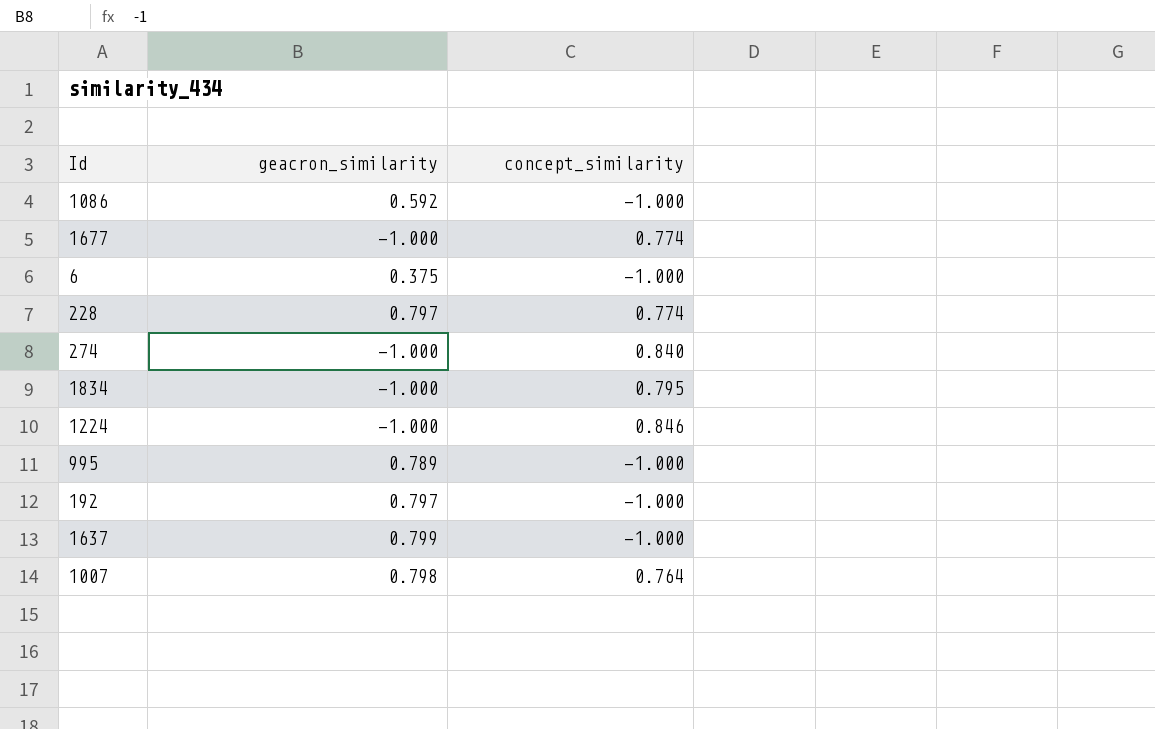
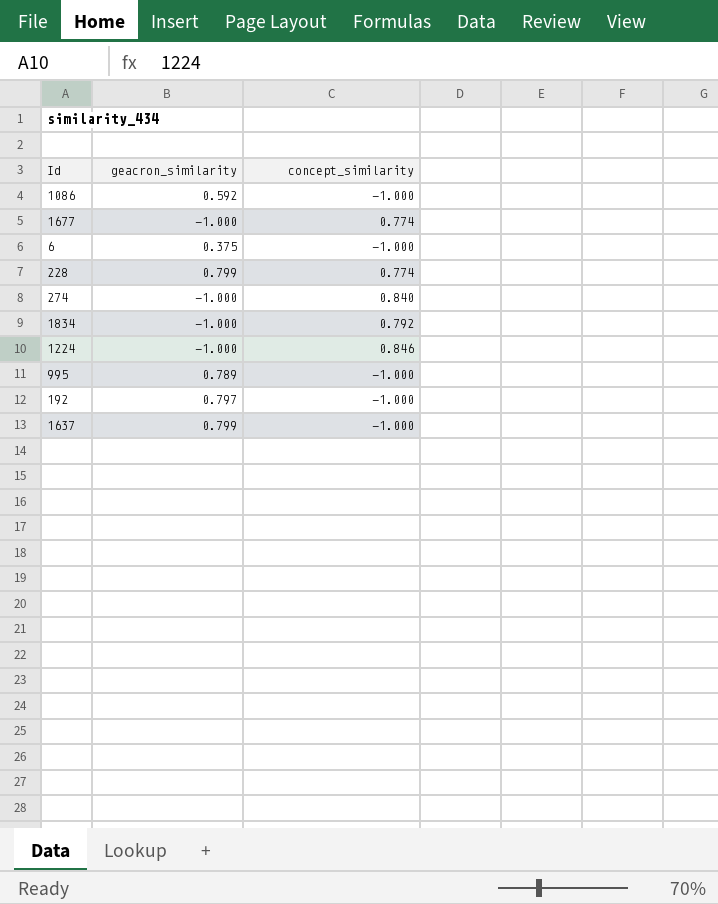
row 1007: 0.798 | 0.764 -> none
228 | geacron_similarity: 0.797 -> 0.799
1834 | concept_similarity: 0.795 -> 0.792

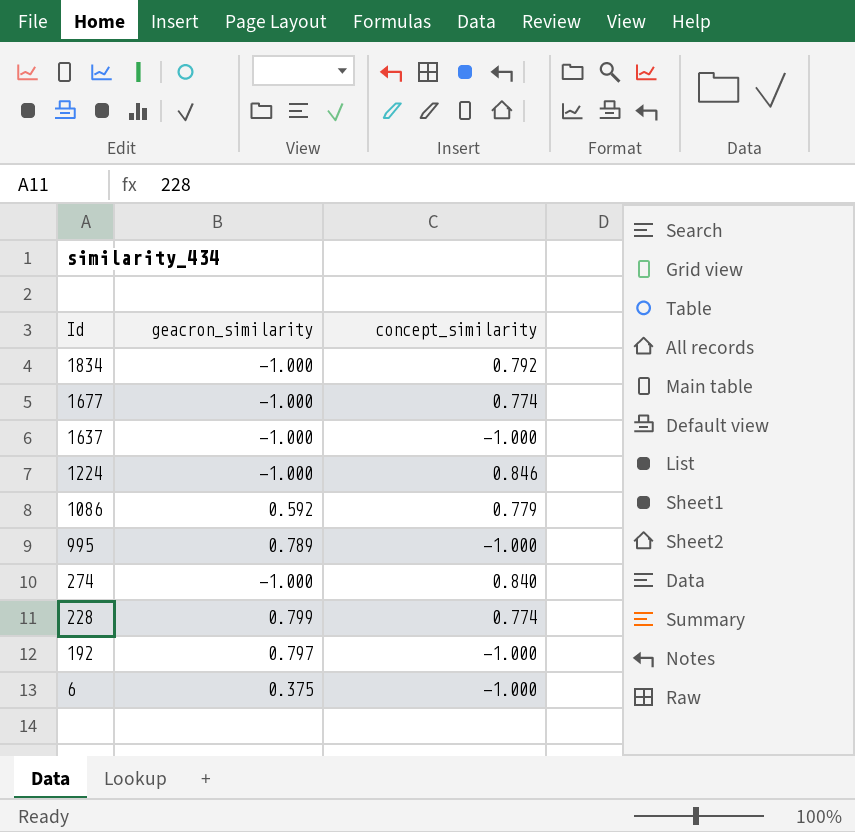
row order: none -> Id descending
1637 | geacron_similarity: 0.799 -> -1.000
1086 | concept_similarity: -1.000 -> 0.779

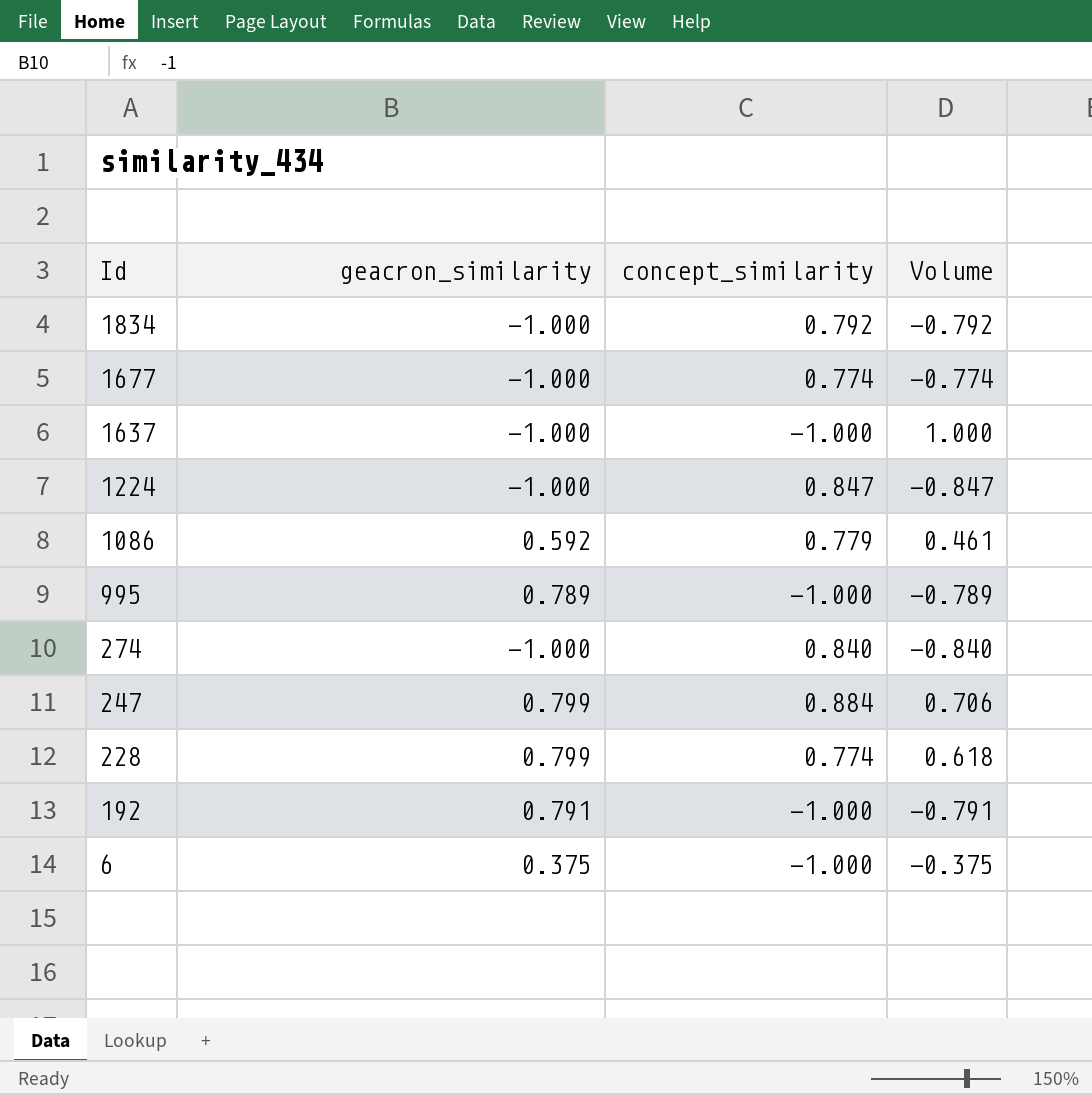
column Volume | formula: none -> [geacron_similarity] * [concept_similarity]
1224 | concept_similarity: 0.846 -> 0.847
row 247: none -> 0.799 | 0.884 | 0.706
192 | geacron_similarity: 0.797 -> 0.791

